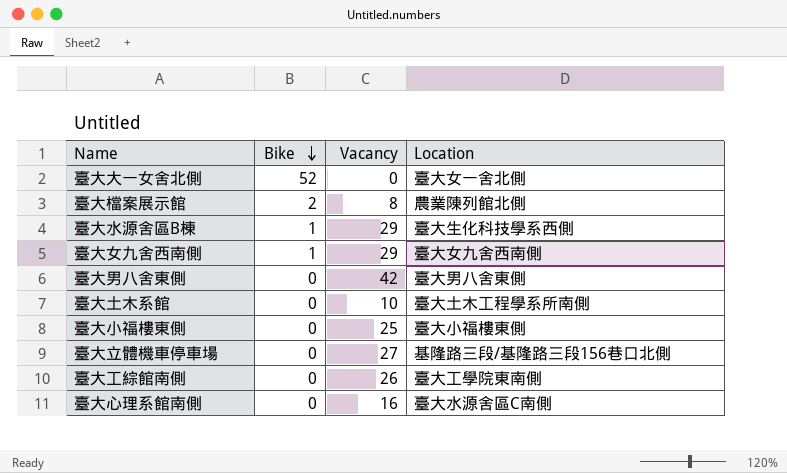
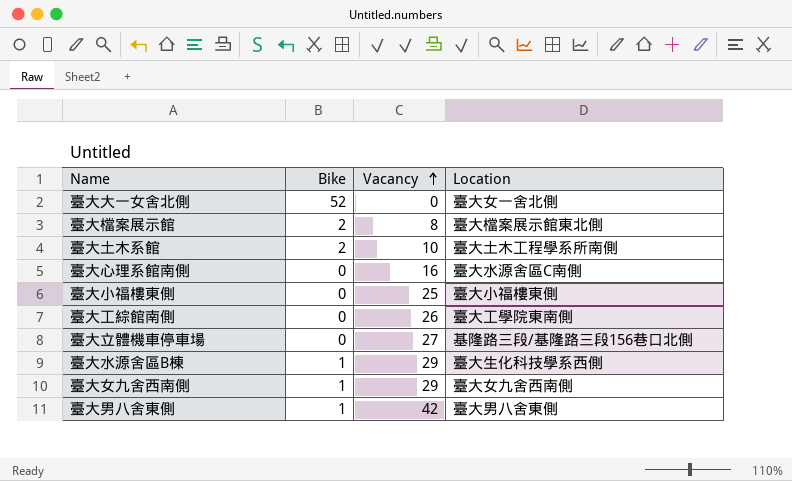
row order: Bike descending -> Vacancy ascending
臺大檔案展示館 | Location: 農業陳列館北側 -> 臺大檔案展示館東北側
臺大土木系館 | Bike: 0 -> 2
臺大男八舍東側 | Bike: 0 -> 1

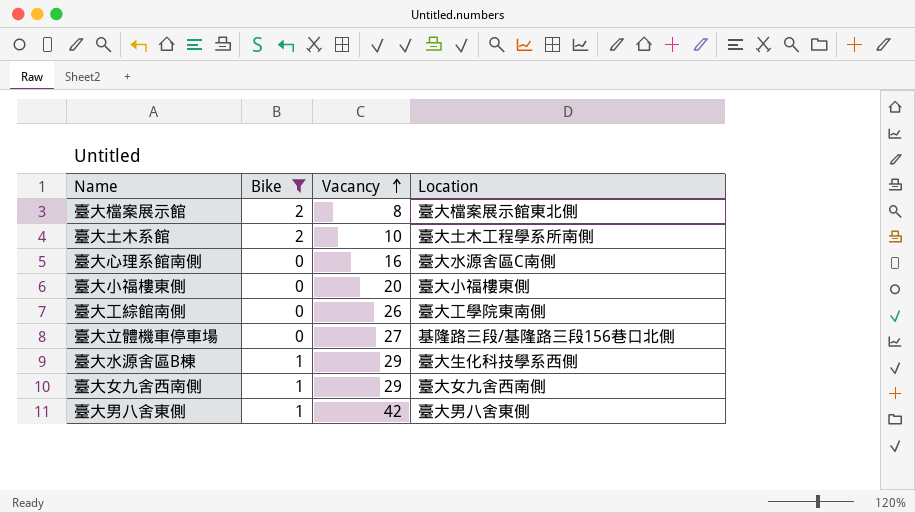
filter: none -> Bike != 52
臺大小福樓東側 | Vacancy: 25 -> 20

